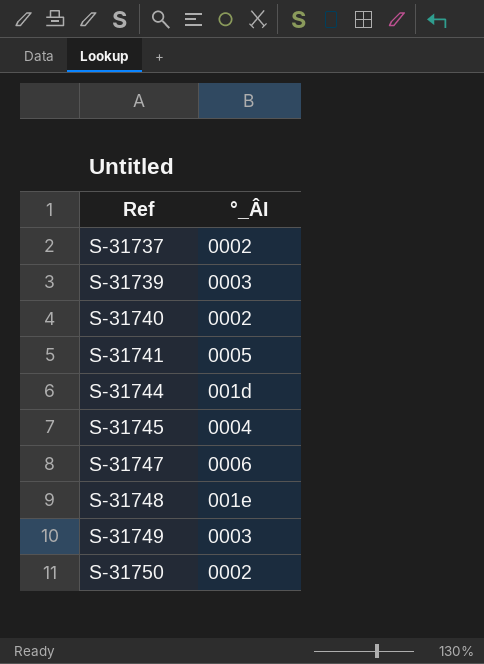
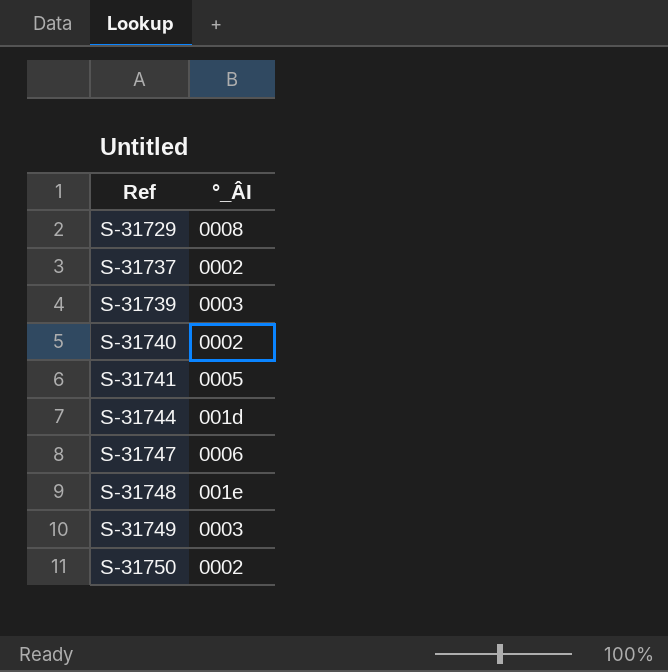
row S-31745: 0004 -> none
row S-31729: none -> 0008

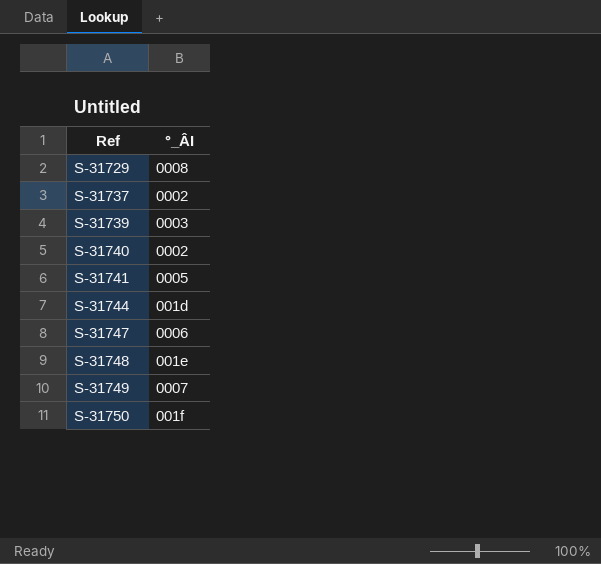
S-31749 | °_ÂI: 0003 -> 0007
S-31750 | °_ÂI: 0002 -> 001f

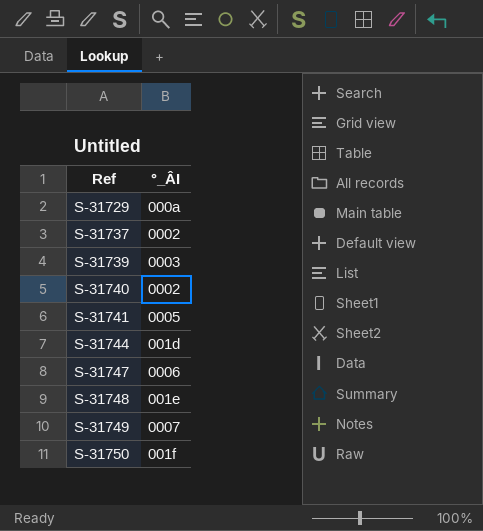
S-31729 | °_ÂI: 0008 -> 000a

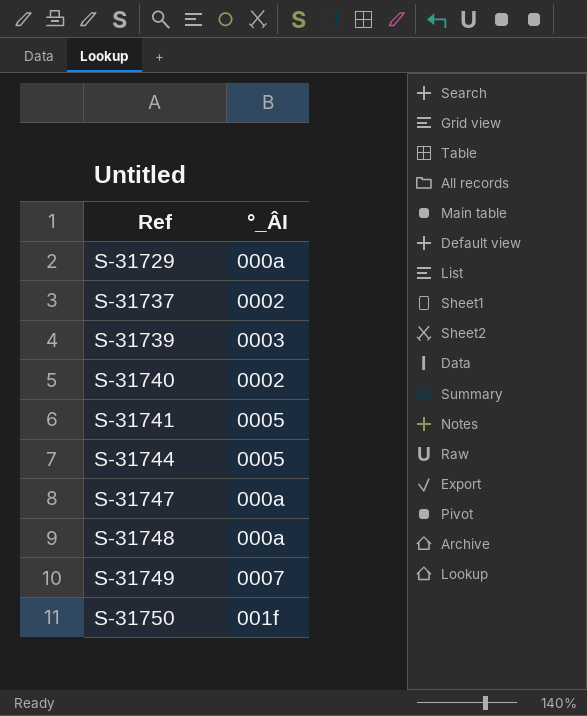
S-31744 | °_ÂI: 001d -> 0005
S-31747 | °_ÂI: 0006 -> 000a
S-31748 | °_ÂI: 001e -> 000a

